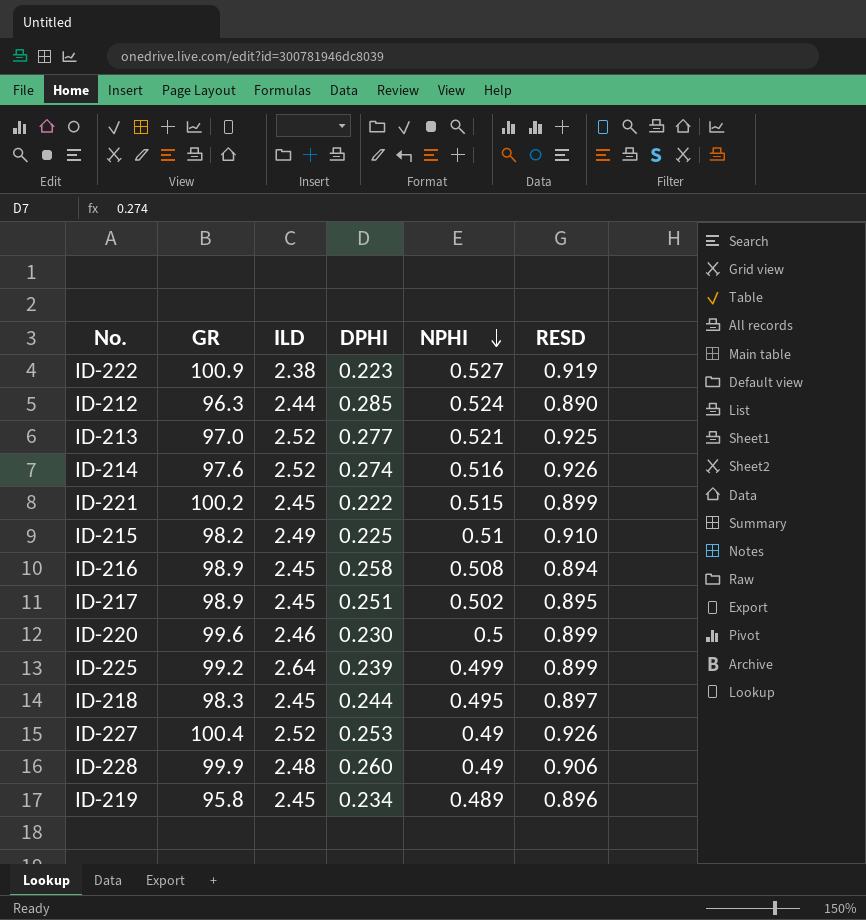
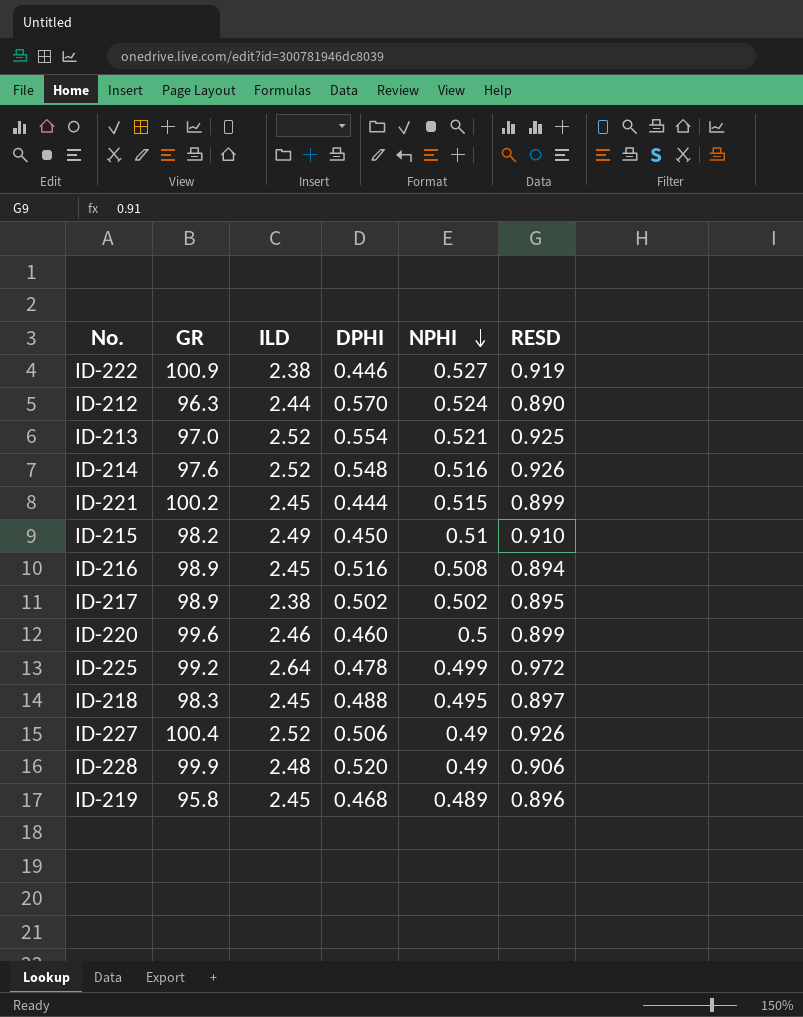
ID-222 | DPHI: 0.223 -> 0.446
ID-212 | DPHI: 0.285 -> 0.570
ID-213 | DPHI: 0.277 -> 0.554
ID-214 | DPHI: 0.274 -> 0.548
ID-221 | DPHI: 0.222 -> 0.444
ID-215 | DPHI: 0.225 -> 0.450
ID-216 | DPHI: 0.258 -> 0.516
ID-217 | ILD: 2.45 -> 2.38
ID-217 | DPHI: 0.251 -> 0.502
ID-220 | DPHI: 0.230 -> 0.460
ID-225 | DPHI: 0.239 -> 0.478
ID-225 | RESD: 0.899 -> 0.972
ID-218 | DPHI: 0.244 -> 0.488
ID-227 | DPHI: 0.253 -> 0.506
ID-228 | DPHI: 0.260 -> 0.520
ID-219 | DPHI: 0.234 -> 0.468

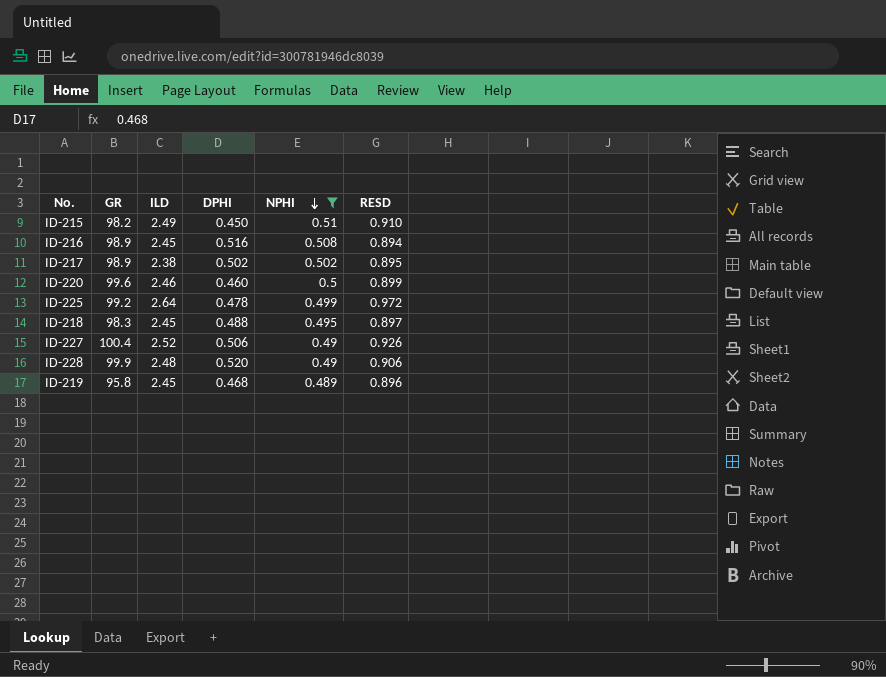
filter: none -> NPHI <= 0.51

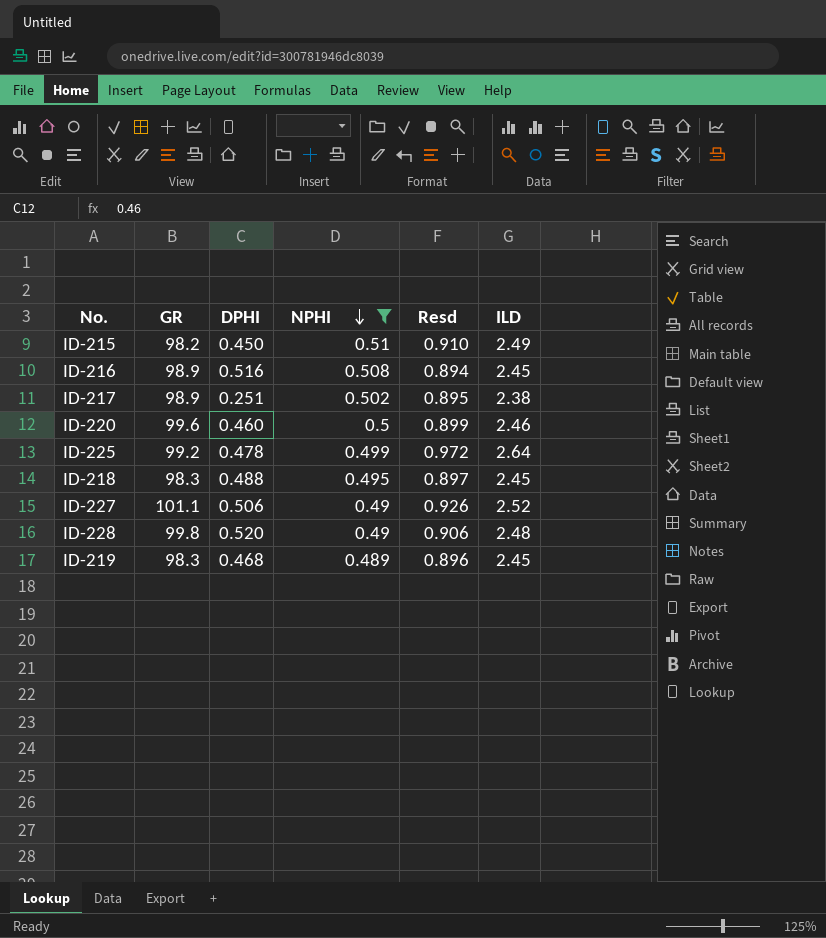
column name: RESD -> Resd
column ILD | position: 3 -> 6
ID-217 | DPHI: 0.502 -> 0.251
ID-227 | GR: 100.4 -> 101.1
ID-228 | GR: 99.9 -> 99.8
ID-219 | GR: 95.8 -> 98.3

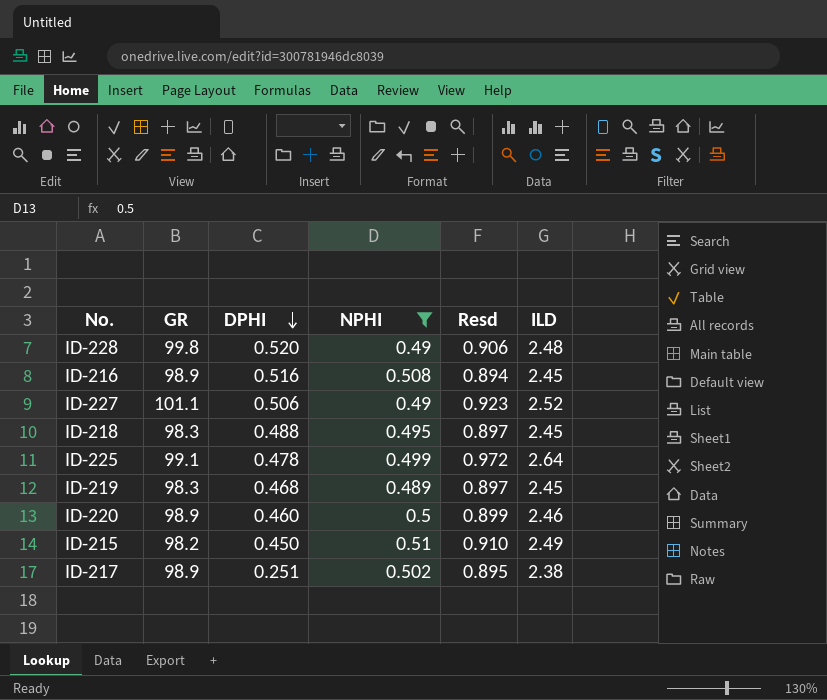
row order: NPHI descending -> DPHI descending
ID-227 | Resd: 0.926 -> 0.923
ID-225 | GR: 99.2 -> 99.1
ID-219 | Resd: 0.896 -> 0.897
ID-220 | GR: 99.6 -> 98.9

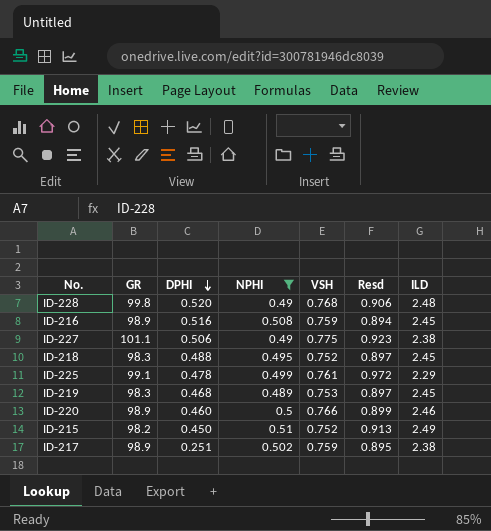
column VSH | position: none -> 5
ID-227 | ILD: 2.52 -> 2.38
ID-225 | ILD: 2.64 -> 2.29
ID-215 | Resd: 0.910 -> 0.913

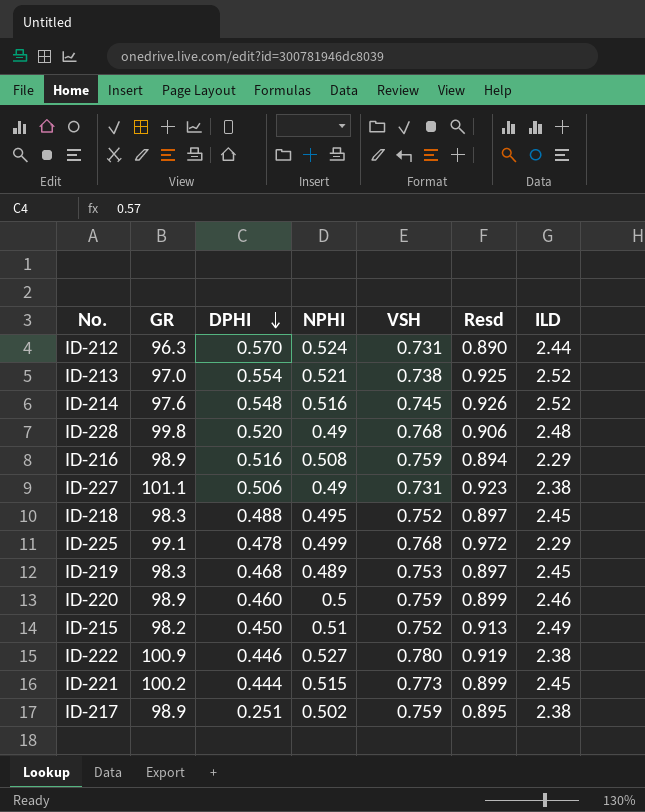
filter: NPHI <= 0.51 -> none
ID-216 | ILD: 2.45 -> 2.29
ID-227 | VSH: 0.775 -> 0.731
ID-225 | VSH: 0.761 -> 0.768
ID-220 | VSH: 0.766 -> 0.759

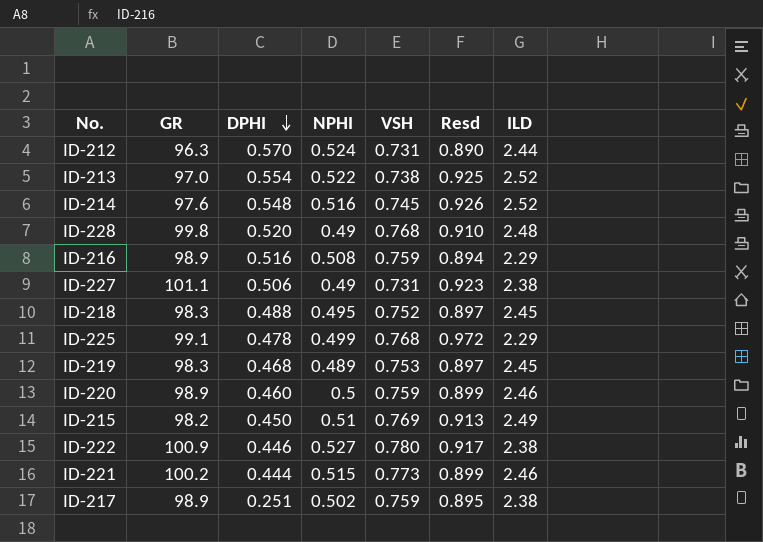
ID-213 | NPHI: 0.521 -> 0.522
ID-228 | Resd: 0.906 -> 0.910
ID-215 | VSH: 0.752 -> 0.769
ID-222 | Resd: 0.919 -> 0.917
ID-221 | ILD: 2.45 -> 2.46

